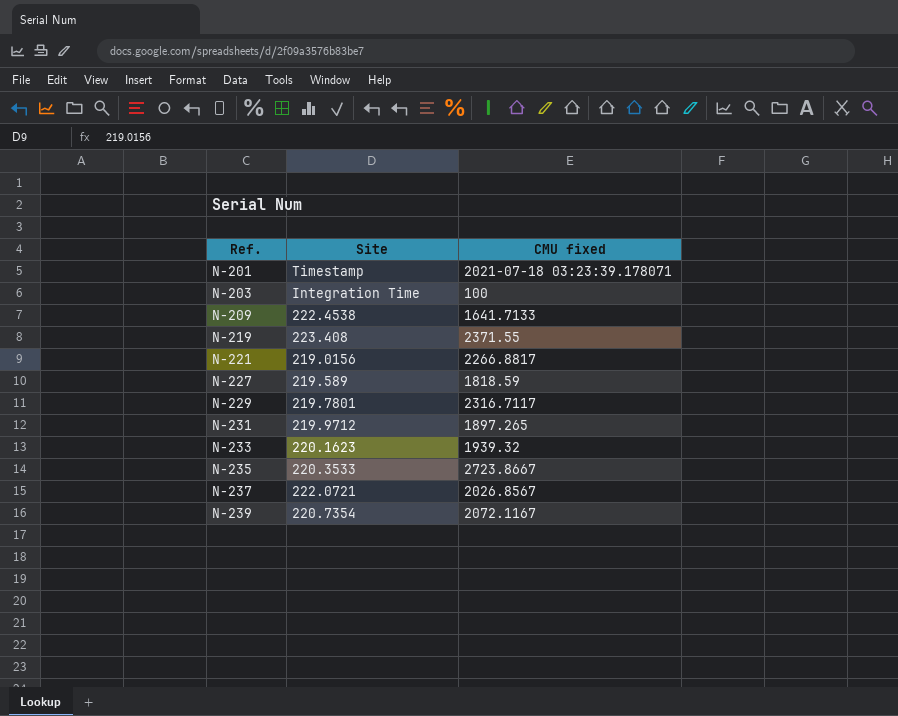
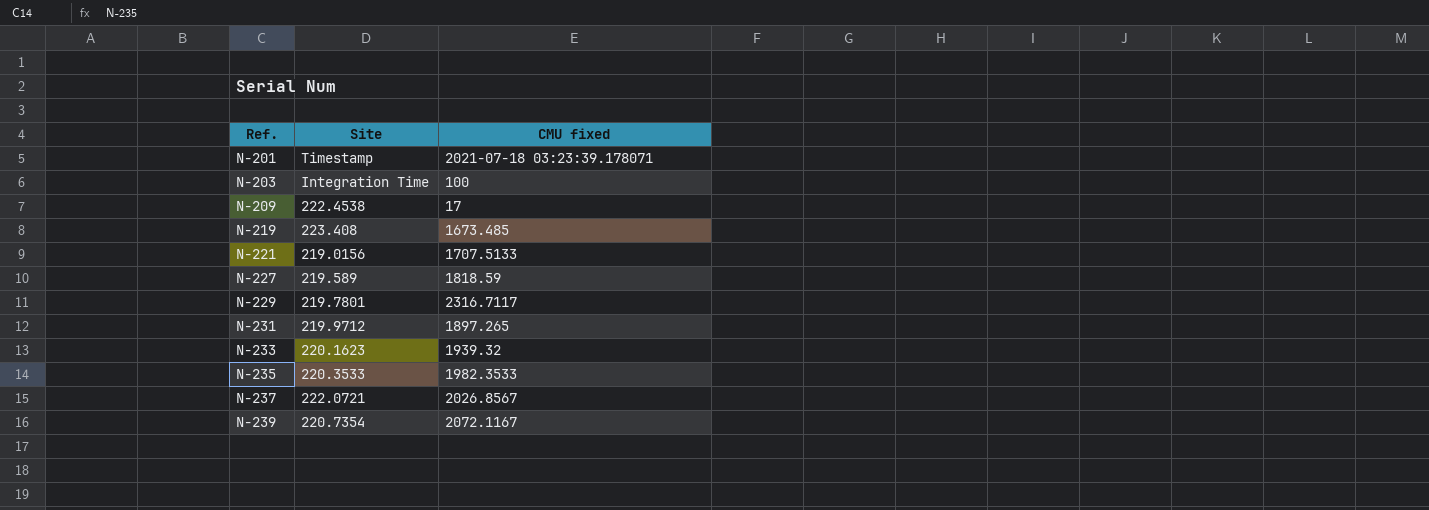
N-209 | CMU fixed: 1641.7133 -> 17
N-219 | CMU fixed: 2371.55 -> 1673.485
N-221 | CMU fixed: 2266.8817 -> 1707.5133
N-235 | CMU fixed: 2723.8667 -> 1982.3533

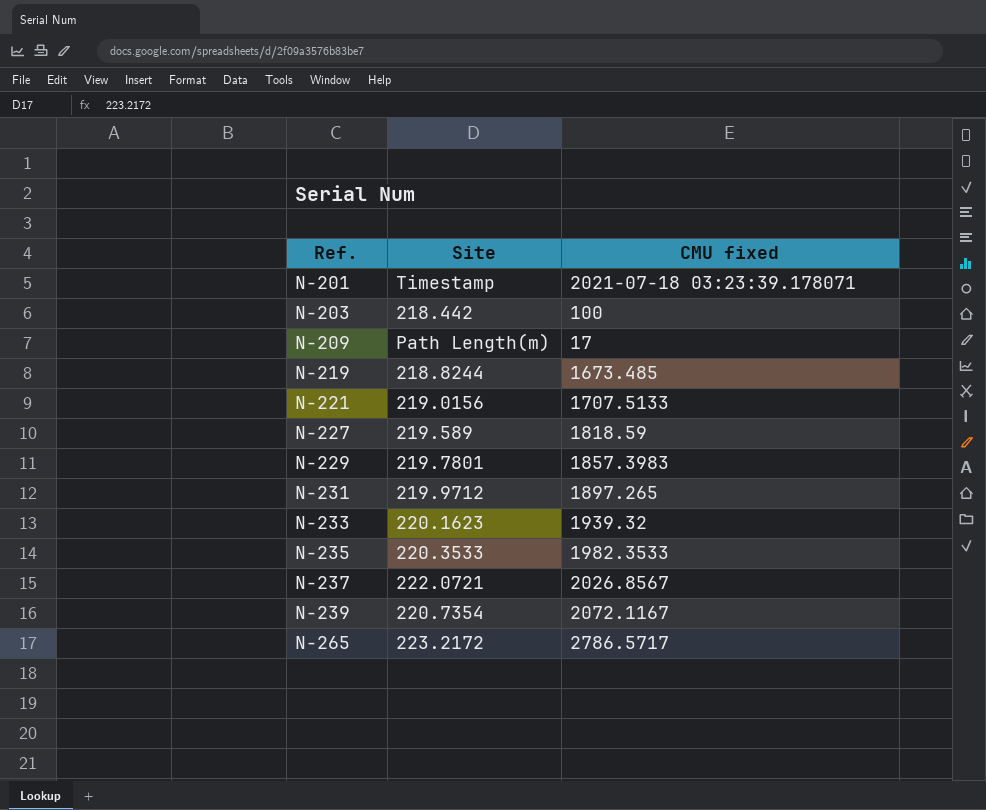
N-203 | Site: Integration Time -> 218.442
N-209 | Site: 222.4538 -> Path Length(m)
N-219 | Site: 223.408 -> 218.8244
N-229 | CMU fixed: 2316.7117 -> 1857.3983
row N-265: none -> 223.2172 | 2786.5717

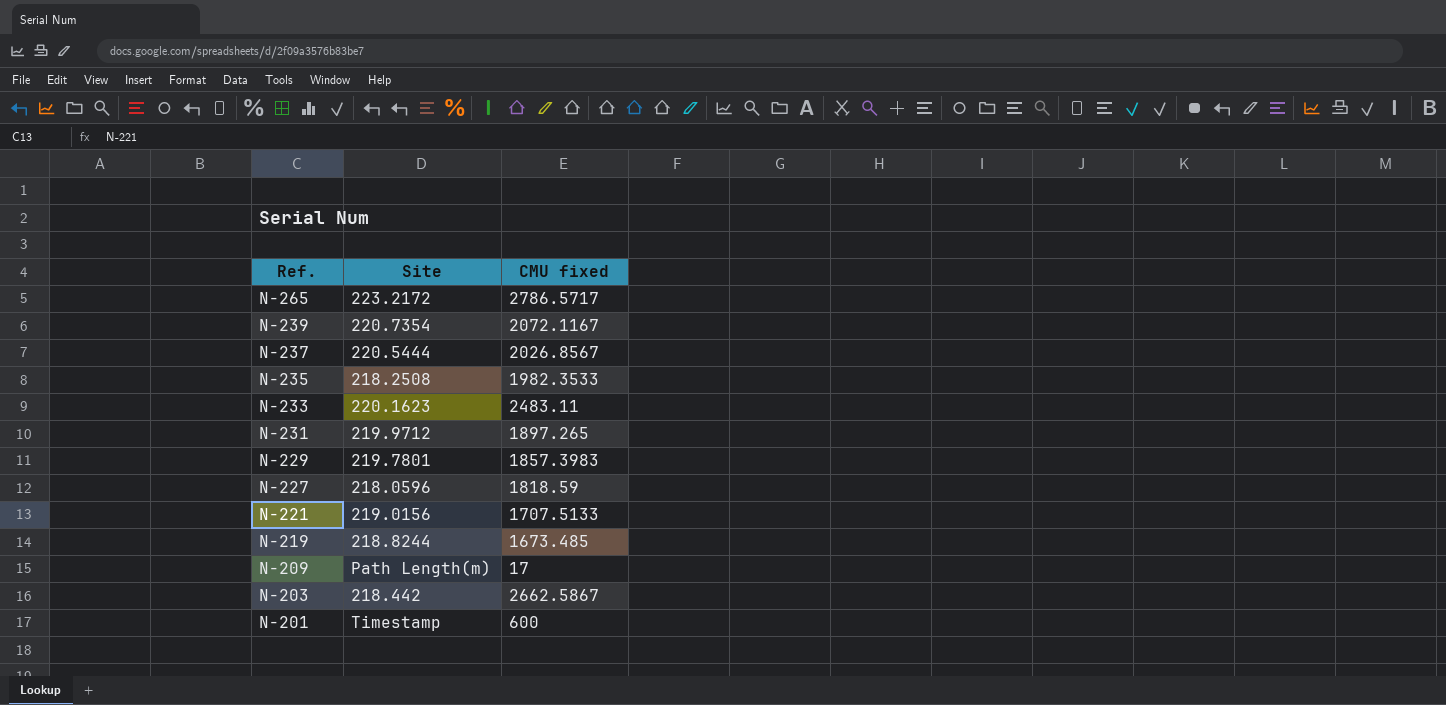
row order: Ref. ascending -> Ref. descending
N-237 | Site: 222.0721 -> 220.5444
N-235 | Site: 220.3533 -> 218.2508
N-233 | CMU fixed: 1939.32 -> 2483.11
N-227 | Site: 219.589 -> 218.0596
N-203 | CMU fixed: 100 -> 2662.5867
N-201 | CMU fixed: 2021-07-18 03:23:39.178071 -> 600

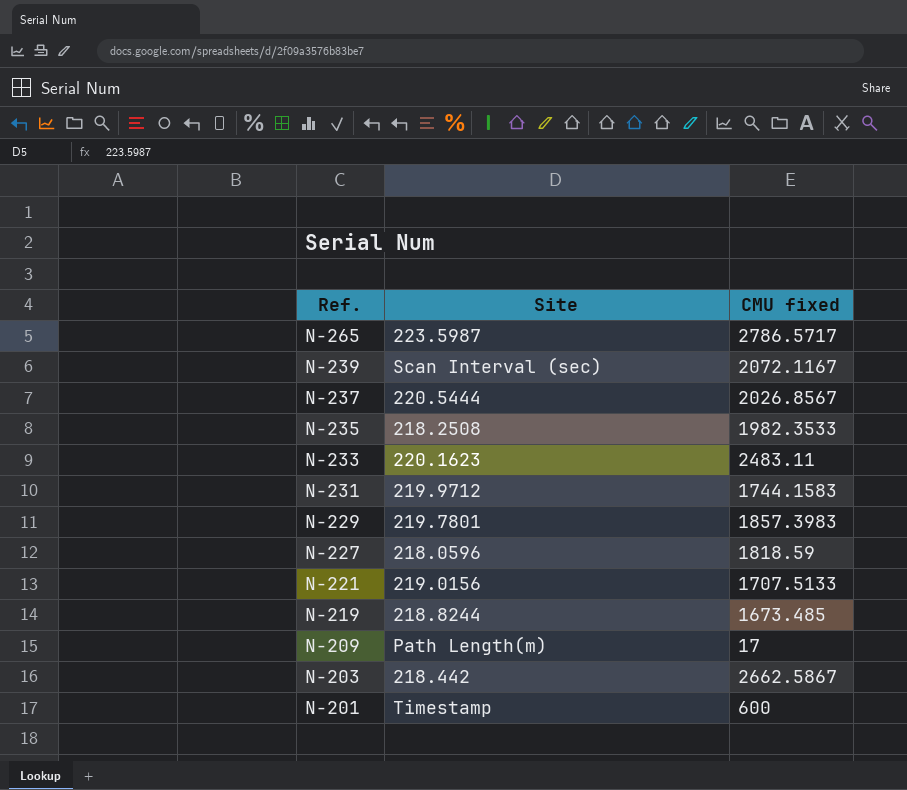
N-265 | Site: 223.2172 -> 223.5987
N-239 | Site: 220.7354 -> Scan Interval (sec)
N-231 | CMU fixed: 1897.265 -> 1744.1583

